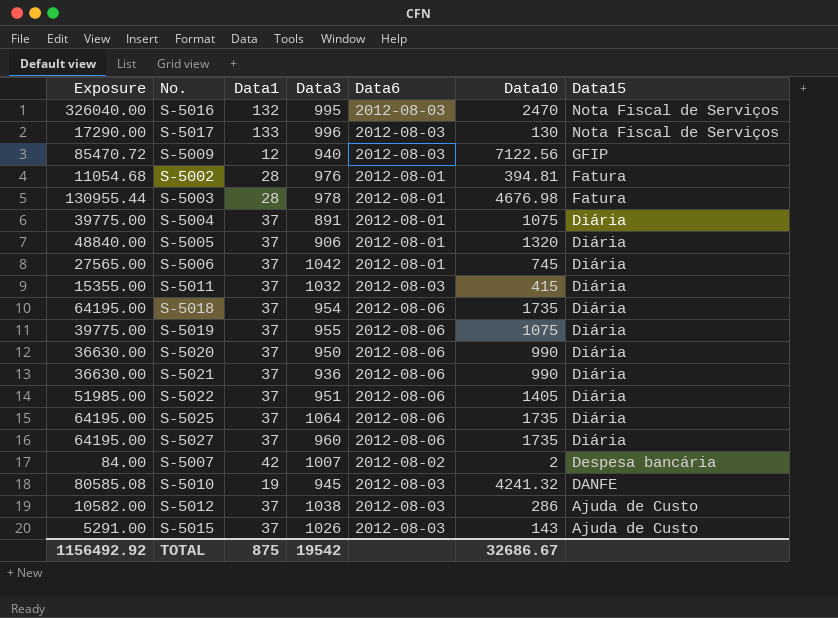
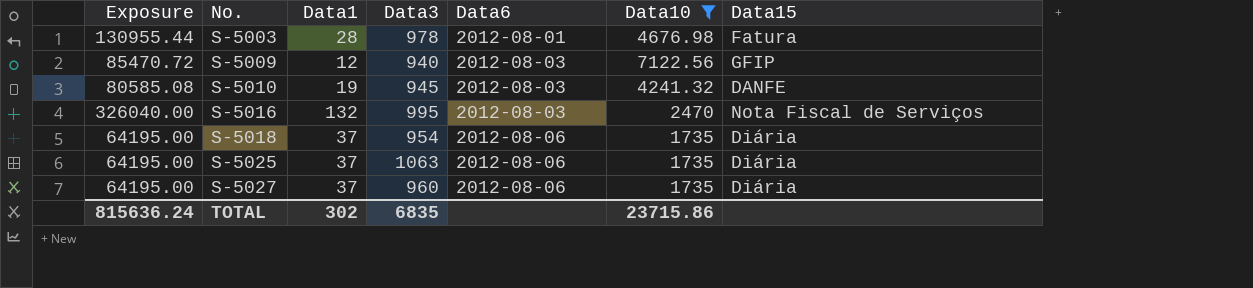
filter: none -> Data10 >= 1735
row order: Data15 descending -> No. ascending
S-5025 | Data3: 1064 -> 1063
TOTAL | Exposure: 1156492.92 -> 815636.24
TOTAL | Data1: 875 -> 302
TOTAL | Data3: 19542 -> 6835
TOTAL | Data10: 32686.67 -> 23715.86

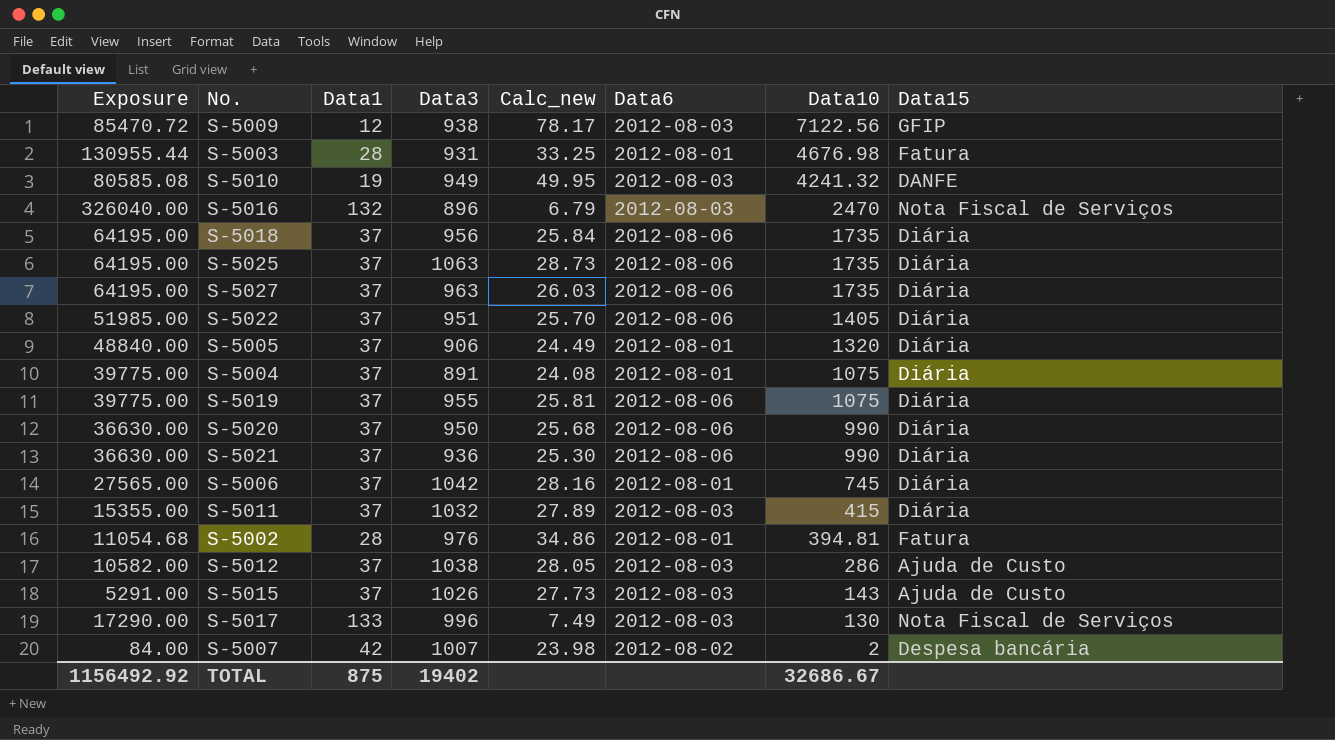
filter: Data10 >= 1735 -> none
row order: No. ascending -> Data10 descending
column Calc_new | formula: none -> [Data3] / [Data1]
S-5009 | Data3: 940 -> 938
S-5003 | Data3: 978 -> 931
S-5010 | Data3: 945 -> 949
S-5016 | Data3: 995 -> 896
S-5018 | Data3: 954 -> 956
S-5027 | Data3: 960 -> 963
TOTAL | Exposure: 815636.24 -> 1156492.92
TOTAL | Data1: 302 -> 875
TOTAL | Data3: 6835 -> 19402
TOTAL | Data10: 23715.86 -> 32686.67

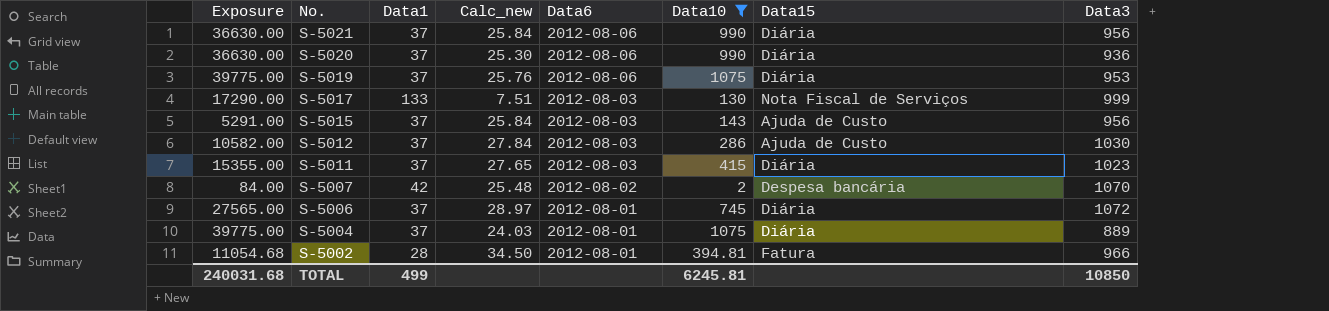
filter: none -> Data10 <= 1075
row order: Data10 descending -> No. descending
column Data3 | position: 4 -> 8
S-5021 | Calc_new: 25.30 -> 25.84
S-5021 | Data3: 936 -> 956
S-5020 | Calc_new: 25.68 -> 25.30
S-5020 | Data3: 950 -> 936
S-5019 | Calc_new: 25.81 -> 25.76
S-5019 | Data3: 955 -> 953
S-5017 | Calc_new: 7.49 -> 7.51
S-5017 | Data3: 996 -> 999
S-5015 | Calc_new: 27.73 -> 25.84
S-5015 | Data3: 1026 -> 956
S-5012 | Calc_new: 28.05 -> 27.84
S-5012 | Data3: 1038 -> 1030
S-5011 | Calc_new: 27.89 -> 27.65
S-5011 | Data3: 1032 -> 1023
S-5007 | Calc_new: 23.98 -> 25.48
S-5007 | Data3: 1007 -> 1070
S-5006 | Calc_new: 28.16 -> 28.97
S-5006 | Data3: 1042 -> 1072
S-5004 | Calc_new: 24.08 -> 24.03
S-5004 | Data3: 891 -> 889
S-5002 | Calc_new: 34.86 -> 34.50
S-5002 | Data3: 976 -> 966
TOTAL | Exposure: 1156492.92 -> 240031.68
TOTAL | Data1: 875 -> 499
TOTAL | Data10: 32686.67 -> 6245.81
TOTAL | Data3: 19402 -> 10850

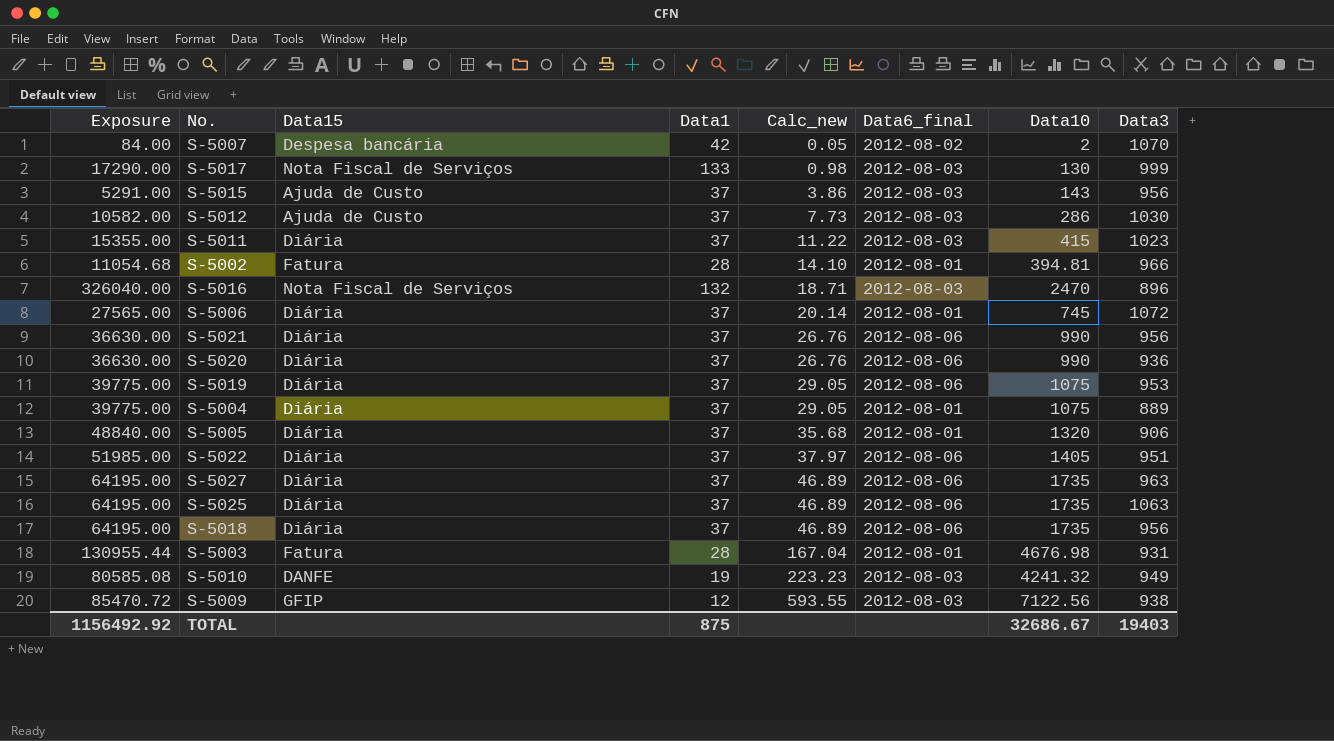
filter: Data10 <= 1075 -> none
row order: No. descending -> Calc_new ascending
column Data15 | position: 7 -> 3
column Calc_new | formula: [Data3] / [Data1] -> [Data10] / [Data1]
column name: Data6 -> Data6_final
TOTAL | Exposure: 240031.68 -> 1156492.92
TOTAL | Data1: 499 -> 875
TOTAL | Data10: 6245.81 -> 32686.67
TOTAL | Data3: 10850 -> 19403

